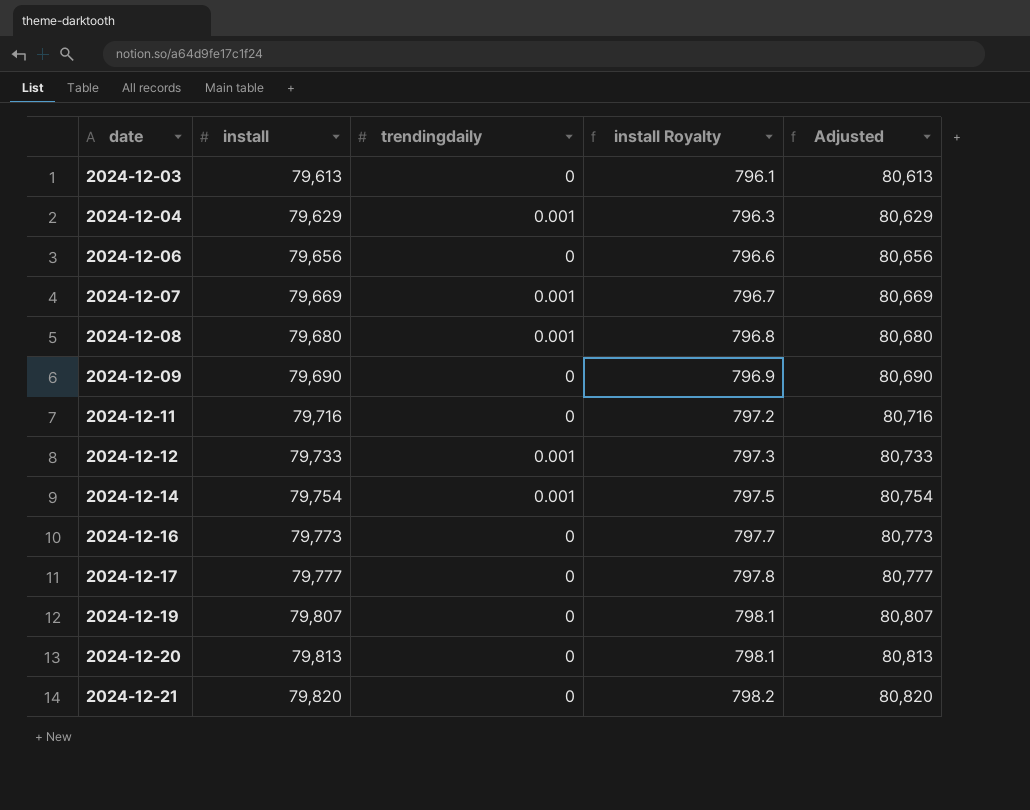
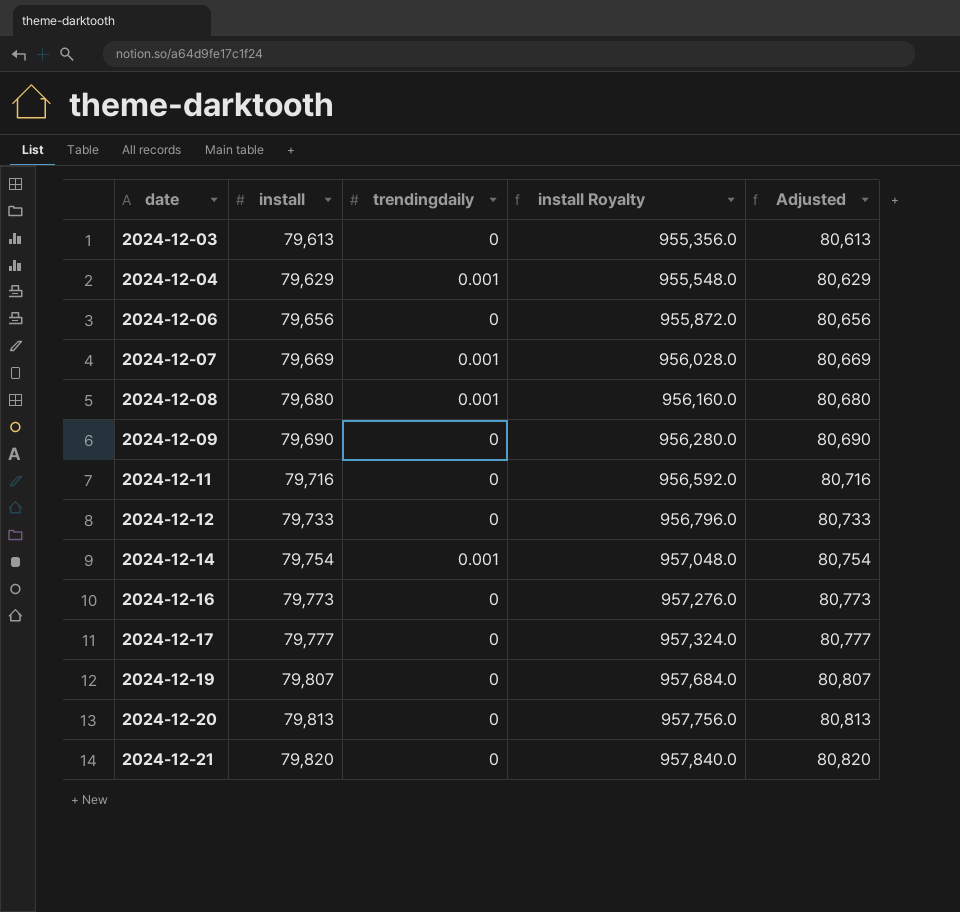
column install Royalty | formula: [install] * 0.01 -> [install] * 12
2024-12-12 | trendingdaily: 0.001 -> 0

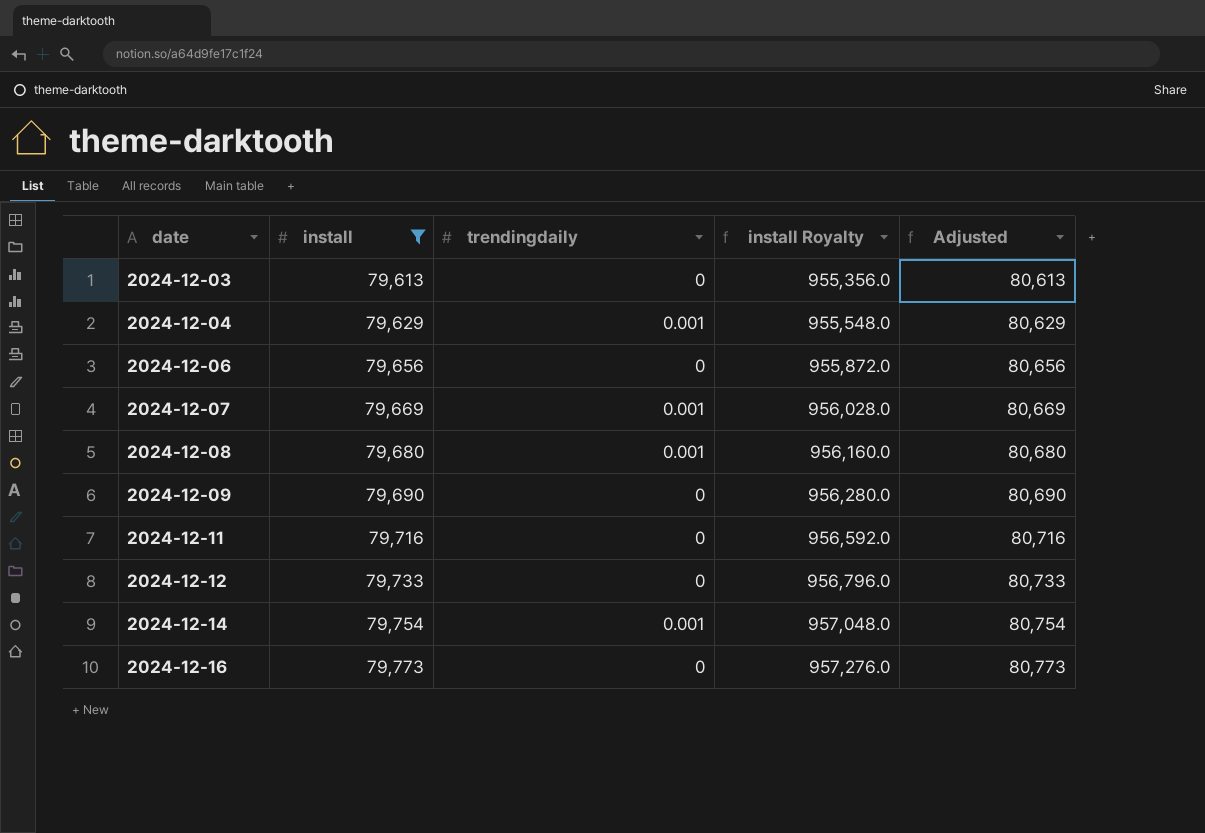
filter: none -> install <= 79,773

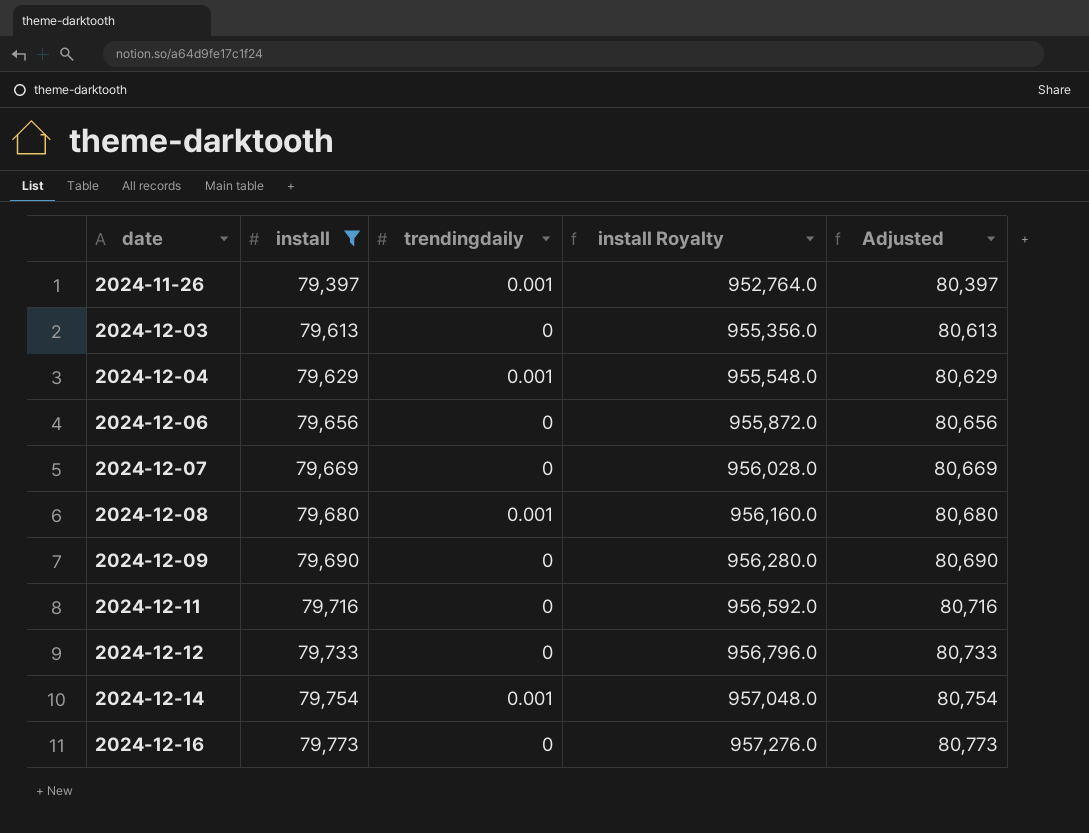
row 2024-11-26: none -> 79,397 | 0.001 | 952,764.0 | 80,397
2024-12-07 | trendingdaily: 0.001 -> 0

